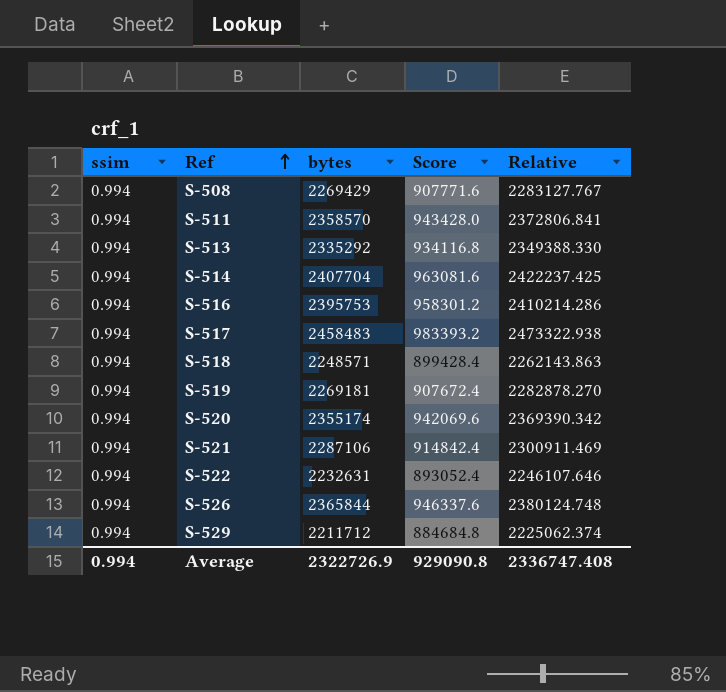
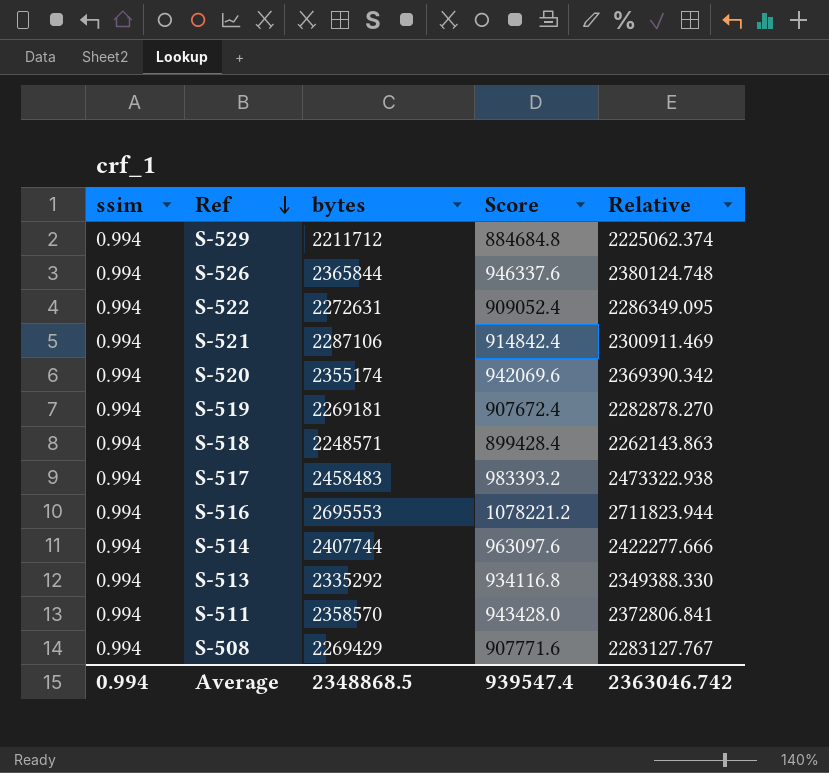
row order: Ref ascending -> Ref descending
S-522 | bytes: 2232631 -> 2272631
S-522 | Score: 893052.4 -> 909052.4
S-522 | Relative: 2246107.646 -> 2286349.095
S-516 | bytes: 2395753 -> 2695553
S-516 | Score: 958301.2 -> 1078221.2
S-516 | Relative: 2410214.286 -> 2711823.944
S-514 | bytes: 2407704 -> 2407744
S-514 | Score: 963081.6 -> 963097.6
S-514 | Relative: 2422237.425 -> 2422277.666
Average | bytes: 2322726.9 -> 2348868.5
Average | Score: 929090.8 -> 939547.4
Average | Relative: 2336747.408 -> 2363046.742

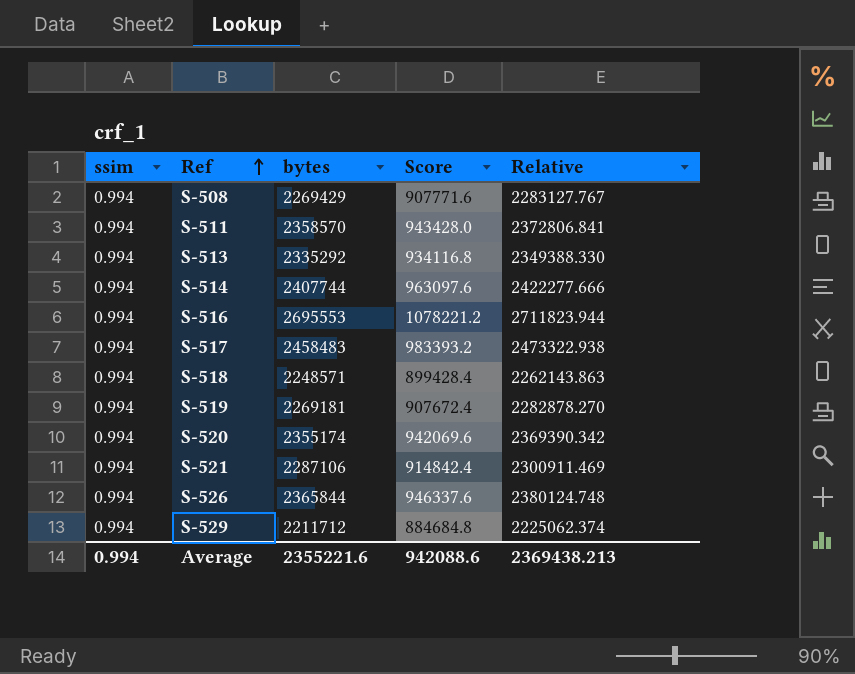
row order: Ref descending -> Ref ascending
row S-522: 0.994 | 2272631 | 909052.4 | 2286349.095 -> none
Average | bytes: 2348868.5 -> 2355221.6
Average | Score: 939547.4 -> 942088.6
Average | Relative: 2363046.742 -> 2369438.213

